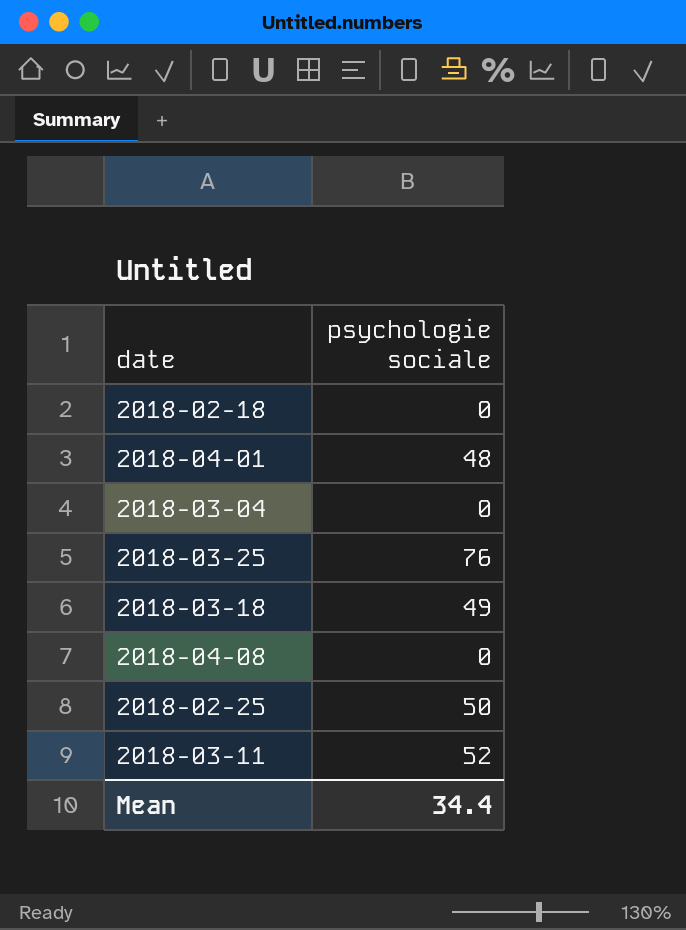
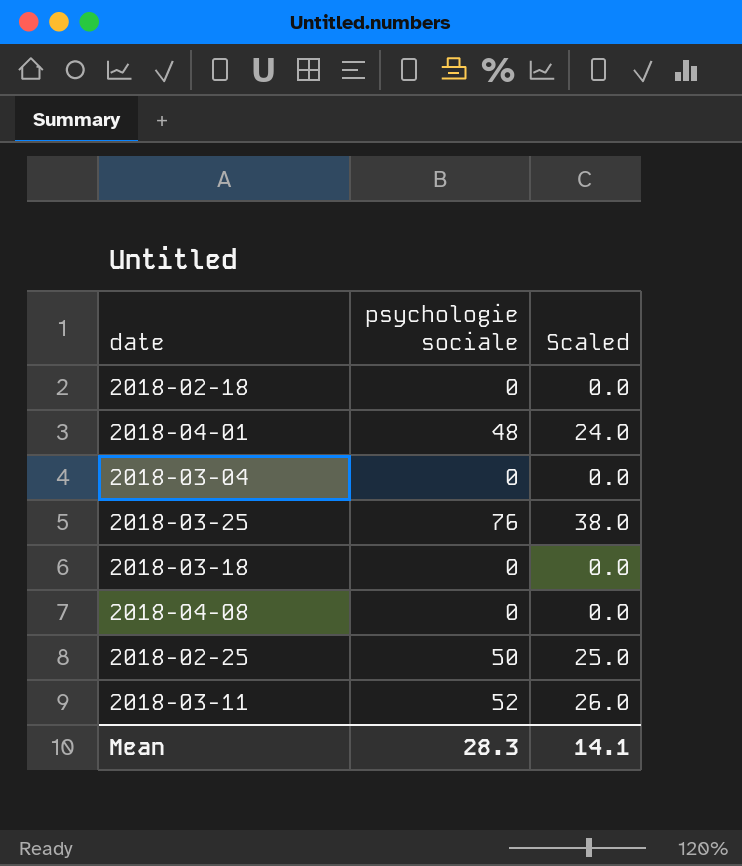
column Scaled | formula: none -> [psychologie sociale] * 0.5
2018-03-18 | psychologie sociale: 49 -> 0
Mean | psychologie sociale: 34.4 -> 28.3

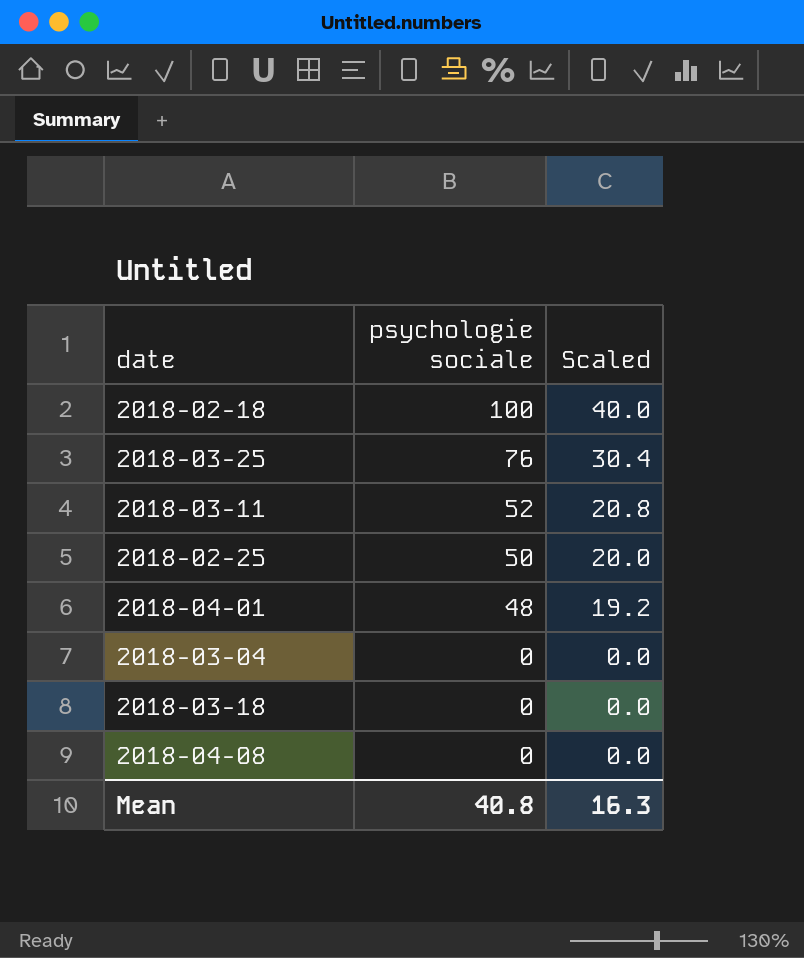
row order: none -> psychologie sociale descending
column Scaled | formula: [psychologie sociale] * 0.5 -> [psychologie sociale] * 0.4
2018-02-18 | psychologie sociale: 0 -> 100
Mean | psychologie sociale: 28.3 -> 40.8
Mean | Scaled: 14.1 -> 16.3

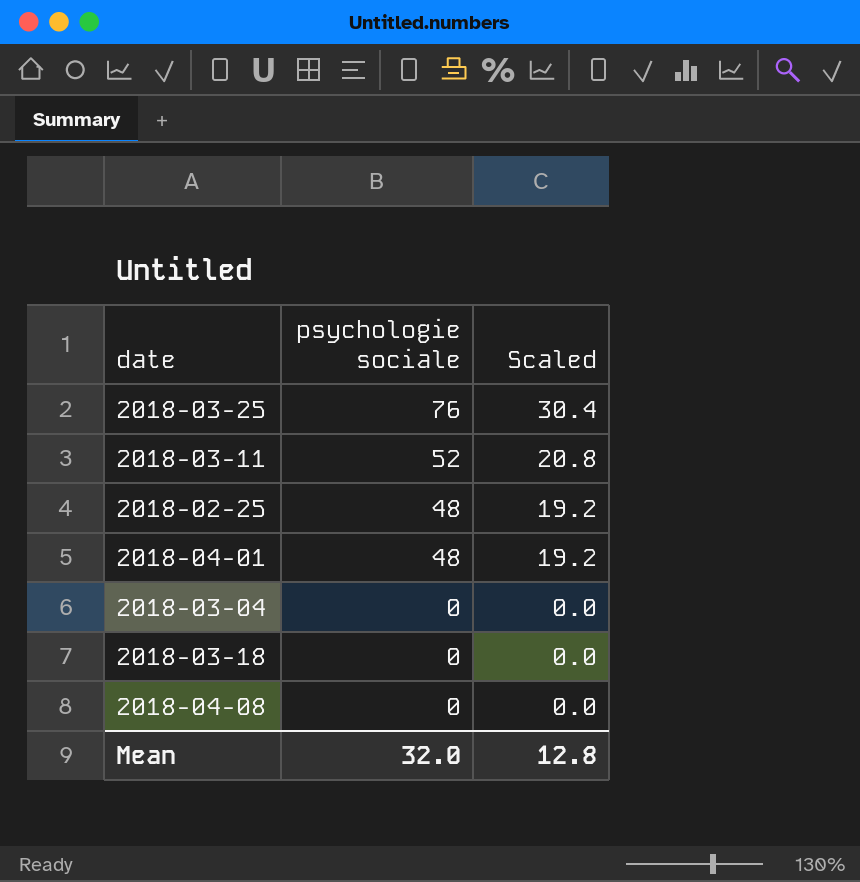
row 2018-02-18: 100 | 40.0 -> none
2018-02-25 | psychologie sociale: 50 -> 48
2018-02-25 | Scaled: 20.0 -> 19.2
Mean | psychologie sociale: 40.8 -> 32.0
Mean | Scaled: 16.3 -> 12.8

